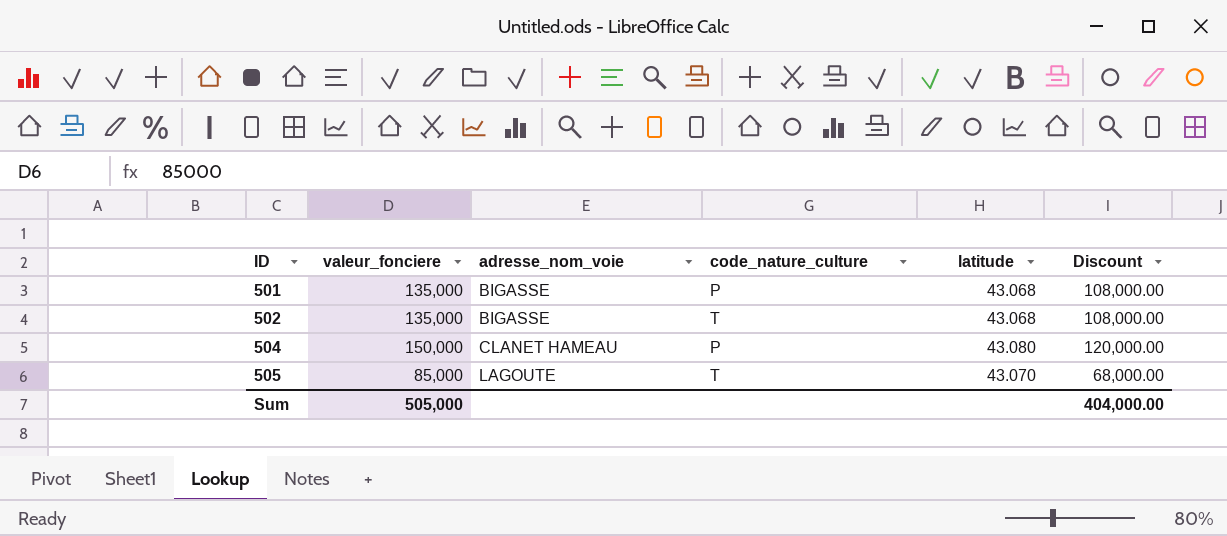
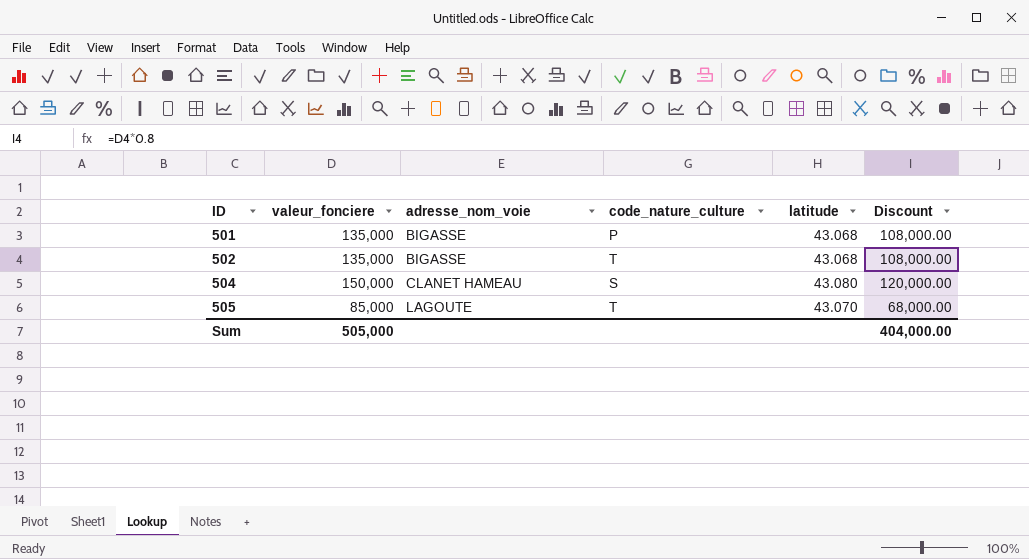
504 | code_nature_culture: P -> S

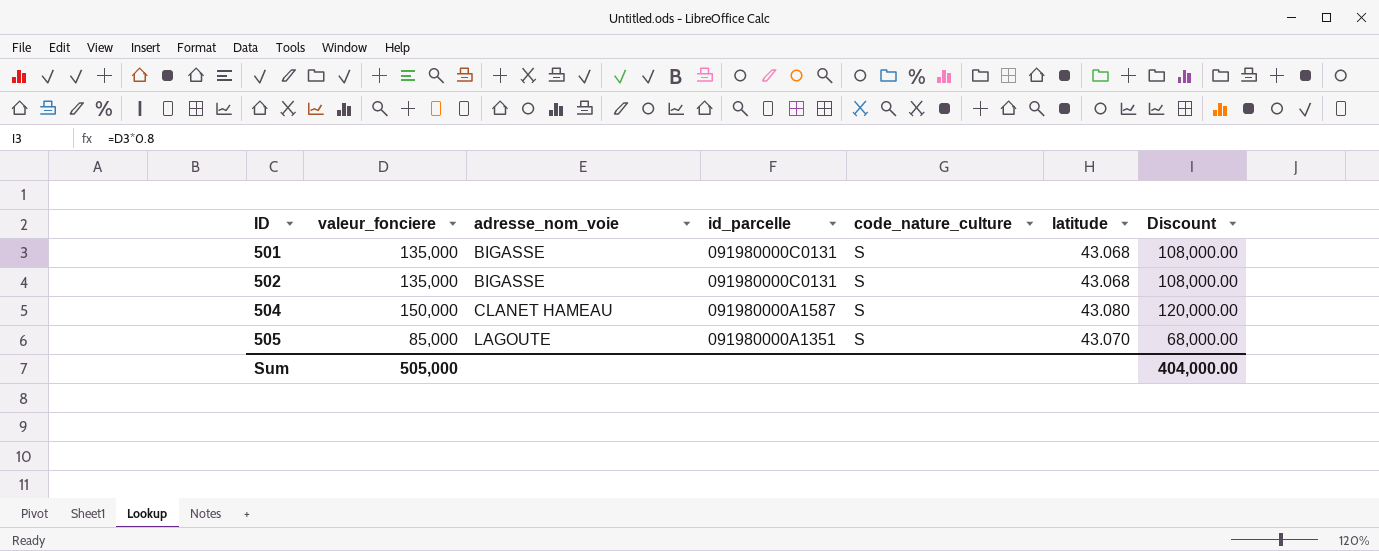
column id_parcelle | position: none -> 4
501 | code_nature_culture: P -> S
502 | code_nature_culture: T -> S
505 | code_nature_culture: T -> S

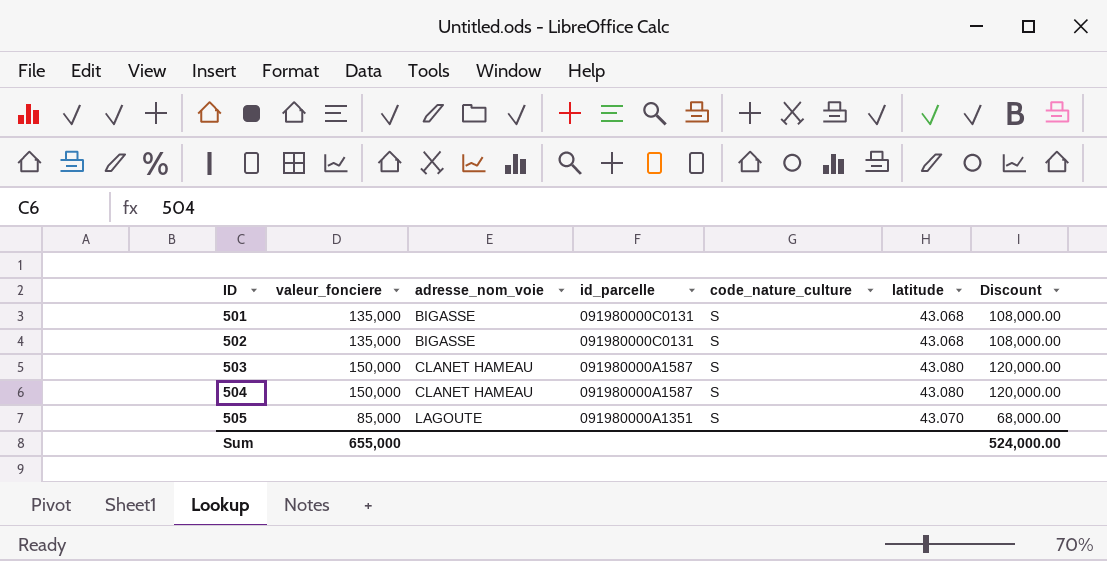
row 503: none -> 150,000 | CLANET HAMEAU | 091980000A1587 | S | 43.080 | 120,000.00
Sum | valeur_fonciere: 505,000 -> 655,000
Sum | Discount: 404,000.00 -> 524,000.00

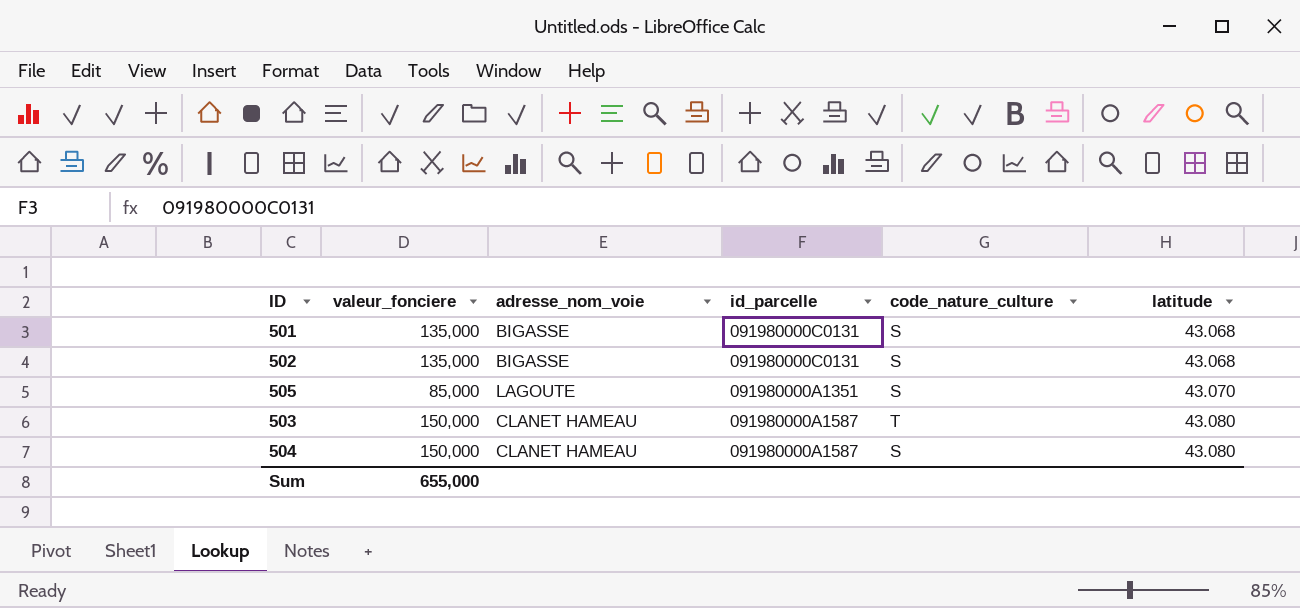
row order: ID ascending -> latitude ascending
column Discount | formula: [valeur_fonciere] * 0.8 -> none
503 | code_nature_culture: S -> T

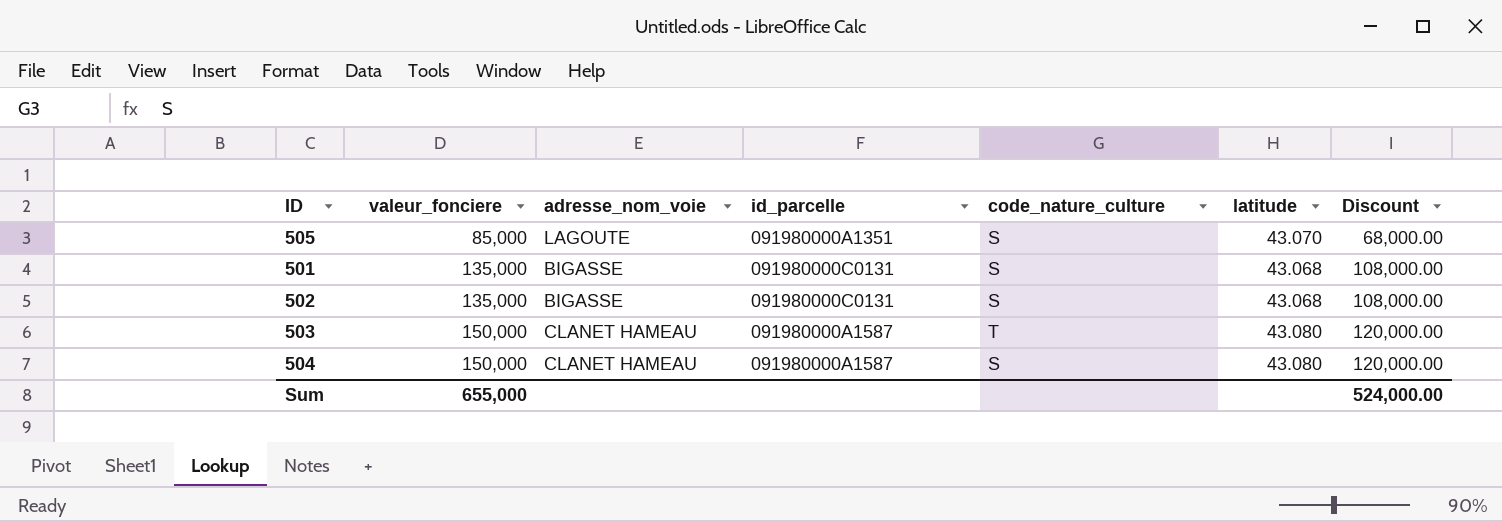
row order: latitude ascending -> valeur_fonciere ascending
column Discount | formula: none -> [valeur_fonciere] * 0.8

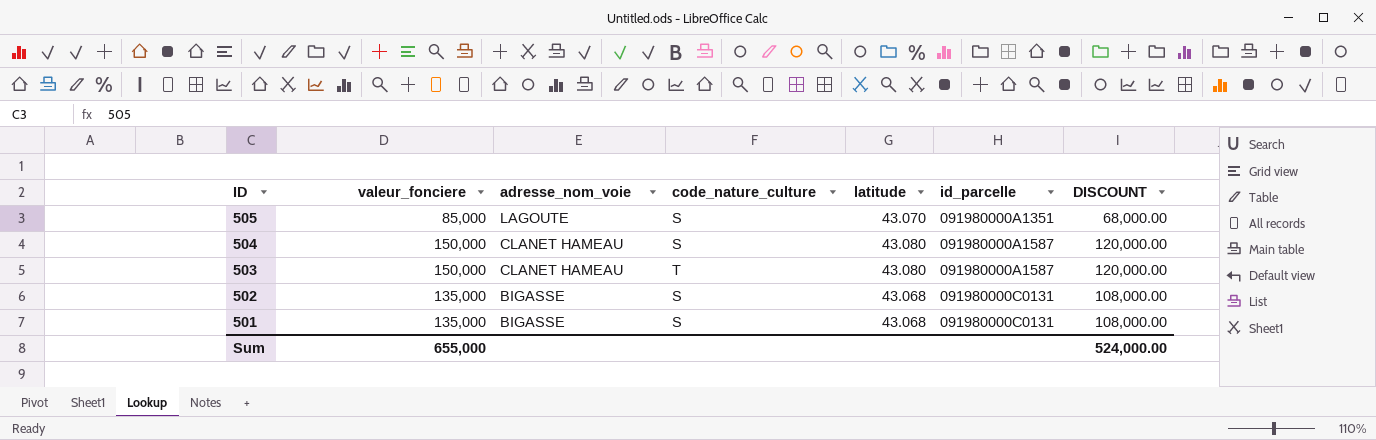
row order: valeur_fonciere ascending -> ID descending
column id_parcelle | position: 4 -> 6
column name: Discount -> DISCOUNT

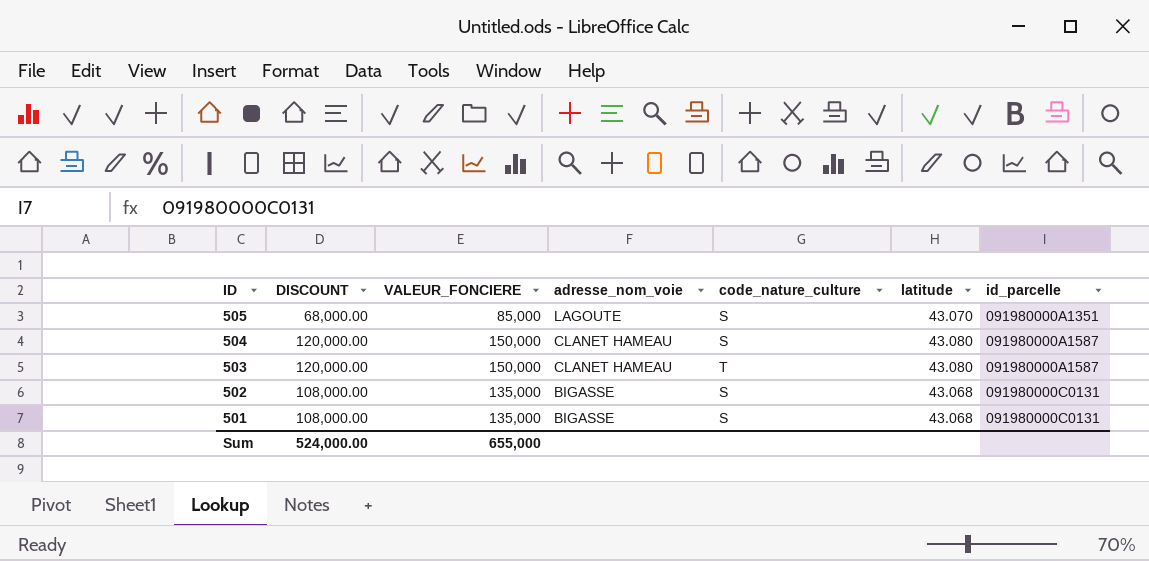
column DISCOUNT | position: 7 -> 2
column name: valeur_fonciere -> VALEUR_FONCIERE

